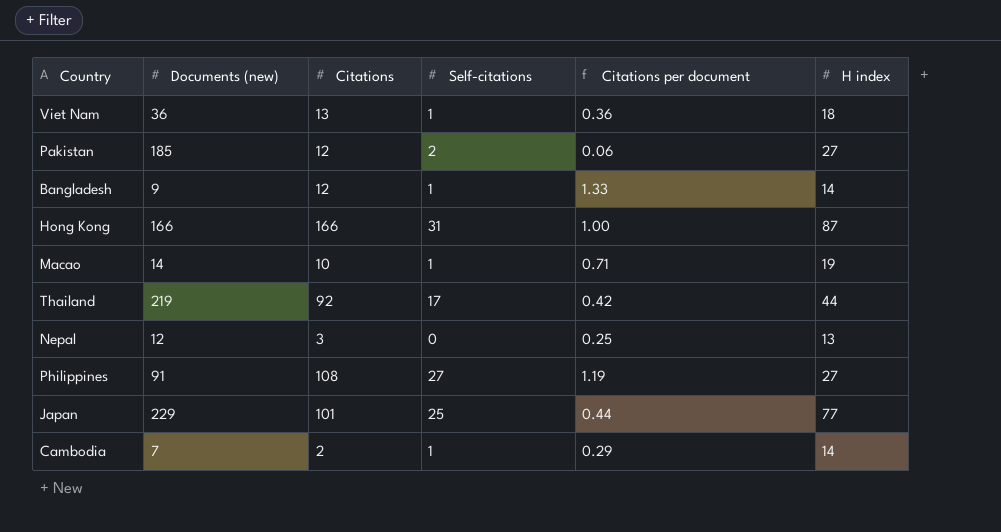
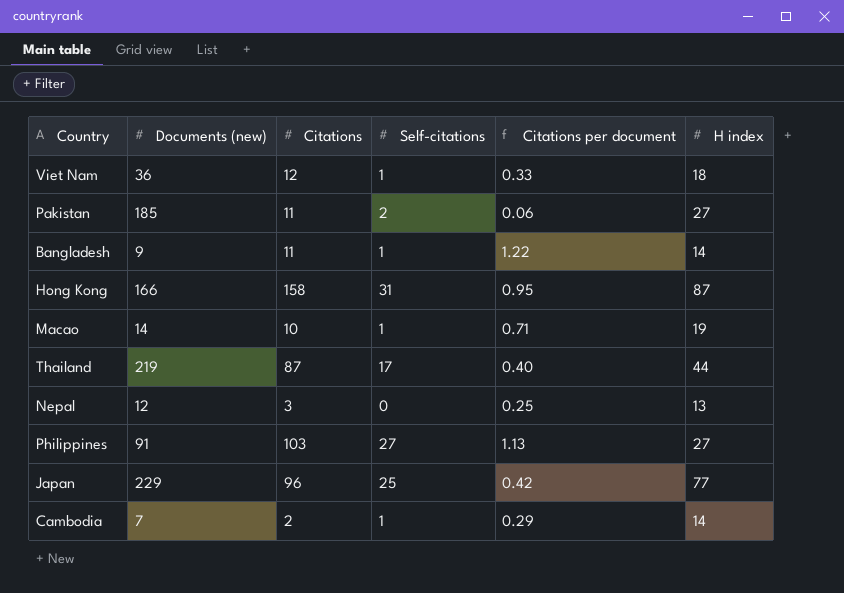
Viet Nam | Citations: 13 -> 12
Viet Nam | Citations per document: 0.36 -> 0.33
Pakistan | Citations: 12 -> 11
Bangladesh | Citations: 12 -> 11
Bangladesh | Citations per document: 1.33 -> 1.22
Hong Kong | Citations: 166 -> 158
Hong Kong | Citations per document: 1.00 -> 0.95
Thailand | Citations: 92 -> 87
Thailand | Citations per document: 0.42 -> 0.40
Philippines | Citations: 108 -> 103
Philippines | Citations per document: 1.19 -> 1.13
Japan | Citations: 101 -> 96
Japan | Citations per document: 0.44 -> 0.42

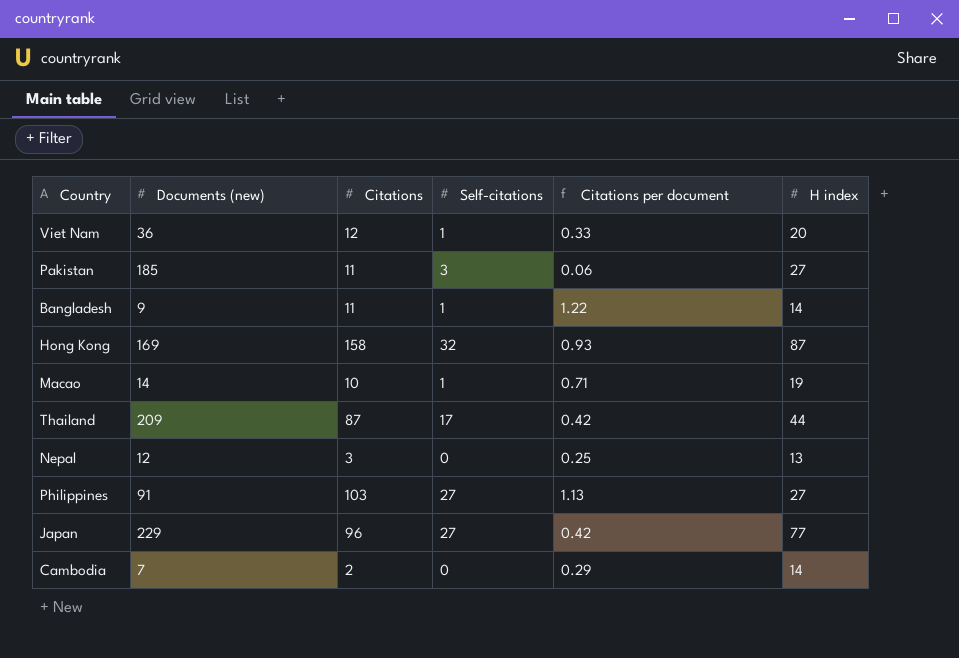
Viet Nam | H index: 18 -> 20
Pakistan | Self-citations: 2 -> 3
Hong Kong | Documents (new): 166 -> 169
Hong Kong | Self-citations: 31 -> 32
Hong Kong | Citations per document: 0.95 -> 0.93
Thailand | Documents (new): 219 -> 209
Thailand | Citations per document: 0.40 -> 0.42
Japan | Self-citations: 25 -> 27
Cambodia | Self-citations: 1 -> 0

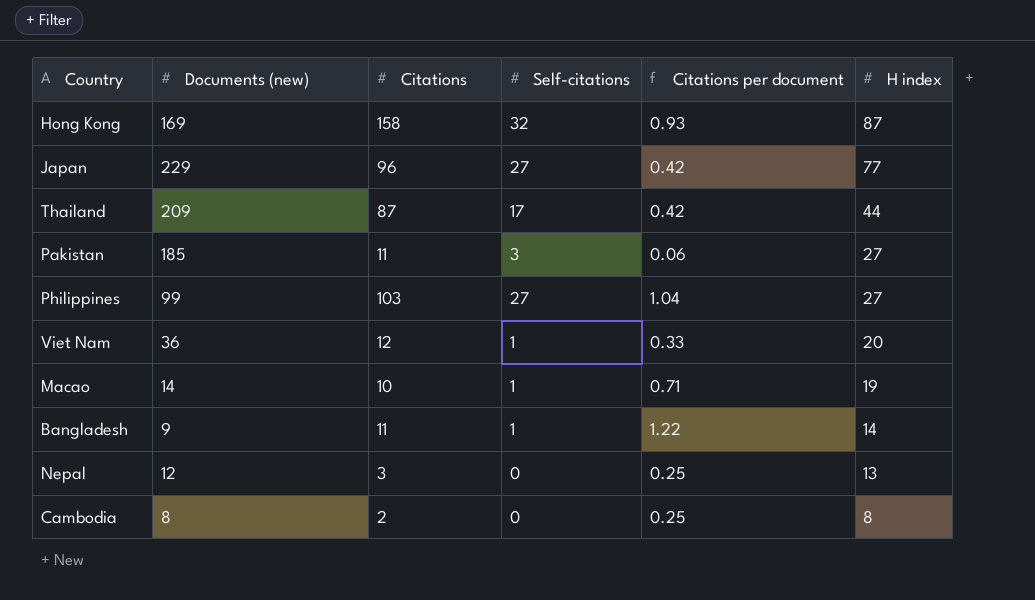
row order: none -> H index descending
Philippines | Documents (new): 91 -> 99
Philippines | Citations per document: 1.13 -> 1.04
Cambodia | Documents (new): 7 -> 8
Cambodia | Citations per document: 0.29 -> 0.25
Cambodia | H index: 14 -> 8

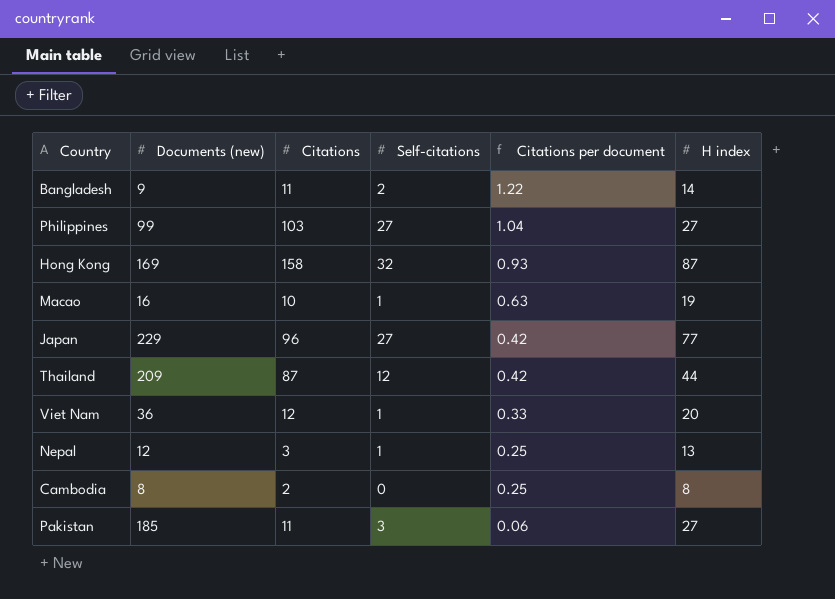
row order: H index descending -> Citations per document descending
Bangladesh | Self-citations: 1 -> 2
Macao | Documents (new): 14 -> 16
Macao | Citations per document: 0.71 -> 0.63
Thailand | Self-citations: 17 -> 12
Nepal | Self-citations: 0 -> 1

